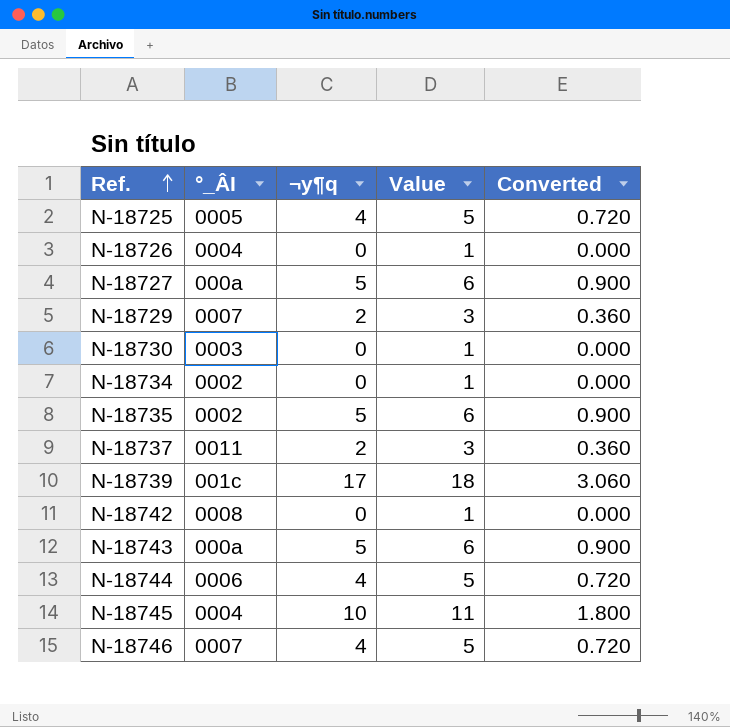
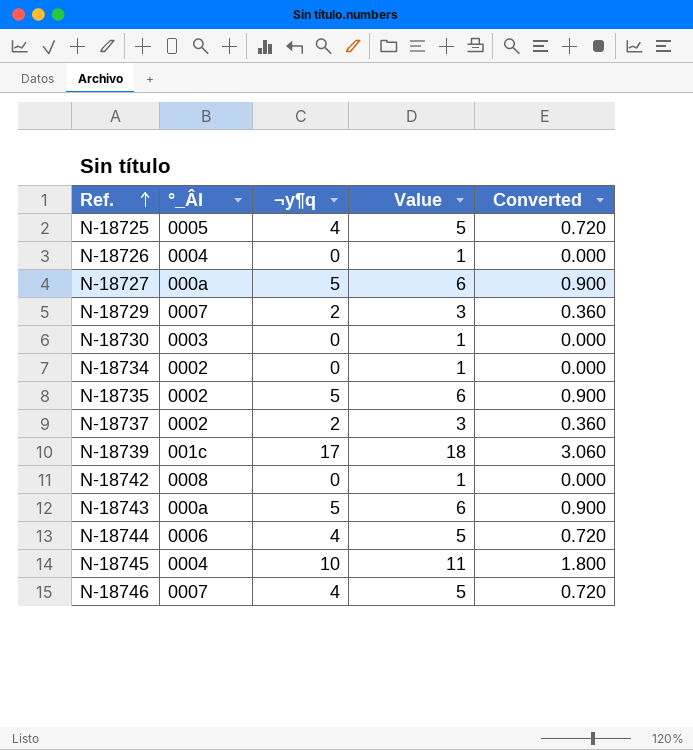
N-18737 | °_ÂI: 0011 -> 0002

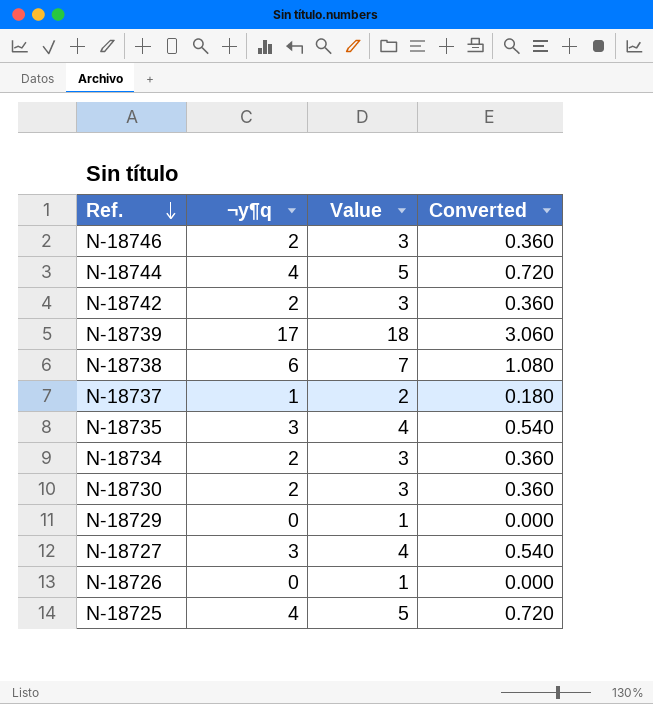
row order: Ref. ascending -> Ref. descending
column °_ÂI | position: 2 -> none
row N-18743: 000a | 5 | 6 | 0.900 -> none
row N-18745: 0004 | 10 | 11 | 1.800 -> none
N-18746 | ¬y¶q: 4 -> 2
N-18746 | Value: 5 -> 3
N-18746 | Converted: 0.720 -> 0.360
N-18742 | ¬y¶q: 0 -> 2
N-18742 | Value: 1 -> 3
N-18742 | Converted: 0.000 -> 0.360
row N-18738: none -> 6 | 7 | 1.080
N-18737 | ¬y¶q: 2 -> 1
N-18737 | Value: 3 -> 2
N-18737 | Converted: 0.360 -> 0.180
N-18735 | ¬y¶q: 5 -> 3
N-18735 | Value: 6 -> 4
N-18735 | Converted: 0.900 -> 0.540
N-18734 | ¬y¶q: 0 -> 2
N-18734 | Value: 1 -> 3
N-18734 | Converted: 0.000 -> 0.360
N-18730 | ¬y¶q: 0 -> 2
N-18730 | Value: 1 -> 3
N-18730 | Converted: 0.000 -> 0.360
N-18729 | ¬y¶q: 2 -> 0
N-18729 | Value: 3 -> 1
N-18729 | Converted: 0.360 -> 0.000
N-18727 | ¬y¶q: 5 -> 3
N-18727 | Value: 6 -> 4
N-18727 | Converted: 0.900 -> 0.540

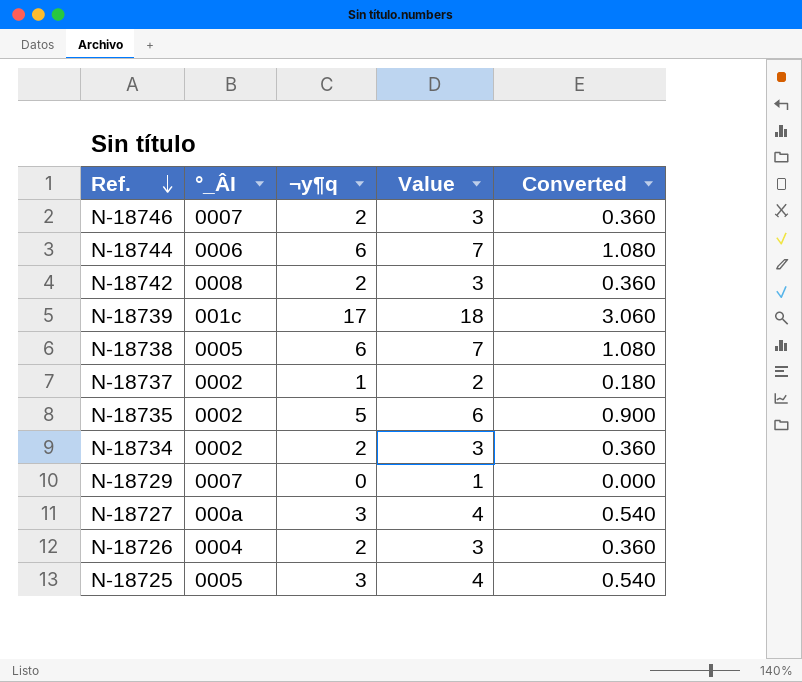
column °_ÂI | position: none -> 2
row N-18730: 2 | 3 | 0.360 -> none
N-18744 | ¬y¶q: 4 -> 6
N-18744 | Value: 5 -> 7
N-18744 | Converted: 0.720 -> 1.080
N-18735 | ¬y¶q: 3 -> 5
N-18735 | Value: 4 -> 6
N-18735 | Converted: 0.540 -> 0.900
N-18726 | ¬y¶q: 0 -> 2
N-18726 | Value: 1 -> 3
N-18726 | Converted: 0.000 -> 0.360
N-18725 | ¬y¶q: 4 -> 3
N-18725 | Value: 5 -> 4
N-18725 | Converted: 0.720 -> 0.540

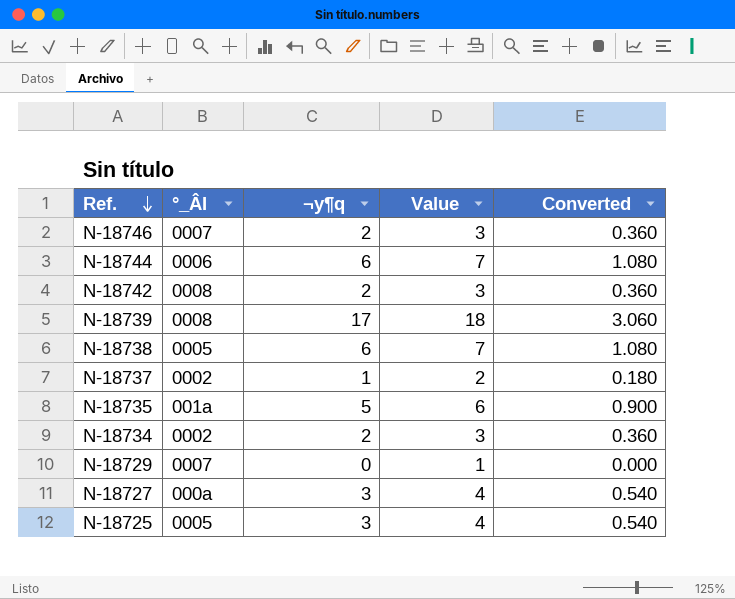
row N-18726: 0004 | 2 | 3 | 0.360 -> none
N-18739 | °_ÂI: 001c -> 0008
N-18735 | °_ÂI: 0002 -> 001a

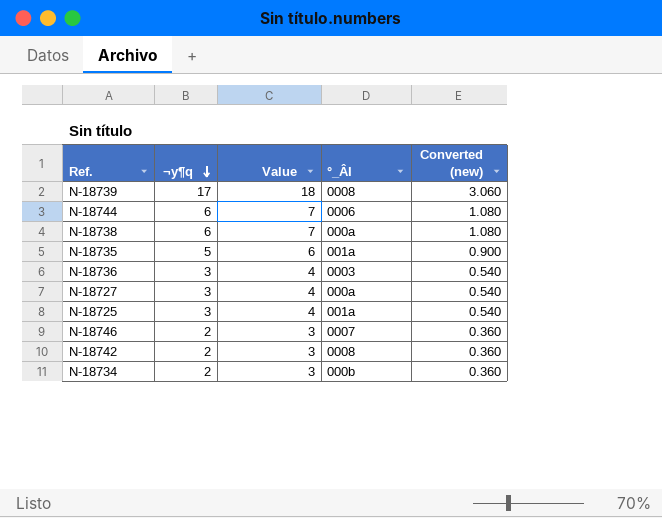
row order: Ref. descending -> ¬y¶q descending
column °_ÂI | position: 2 -> 4
column name: Converted -> Converted (new)
row N-18737: 0002 | 1 | 2 | 0.180 -> none
row N-18729: 0007 | 0 | 1 | 0.000 -> none
N-18738 | °_ÂI: 0005 -> 000a
row N-18736: none -> 3 | 4 | 0003 | 0.540
N-18725 | °_ÂI: 0005 -> 001a
N-18734 | °_ÂI: 0002 -> 000b

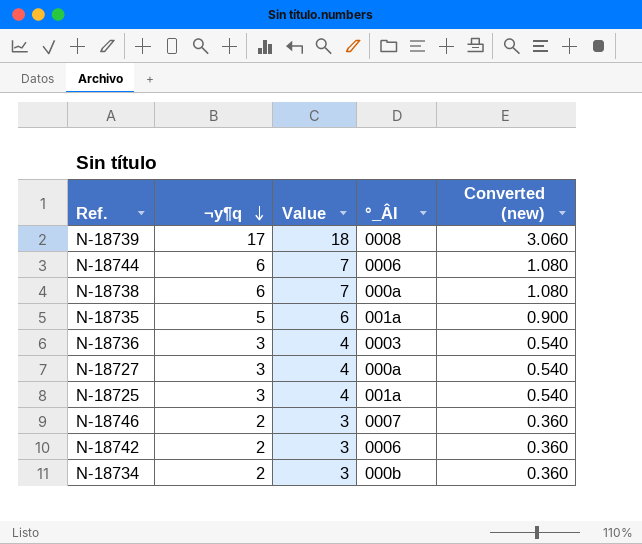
N-18742 | °_ÂI: 0008 -> 0006

